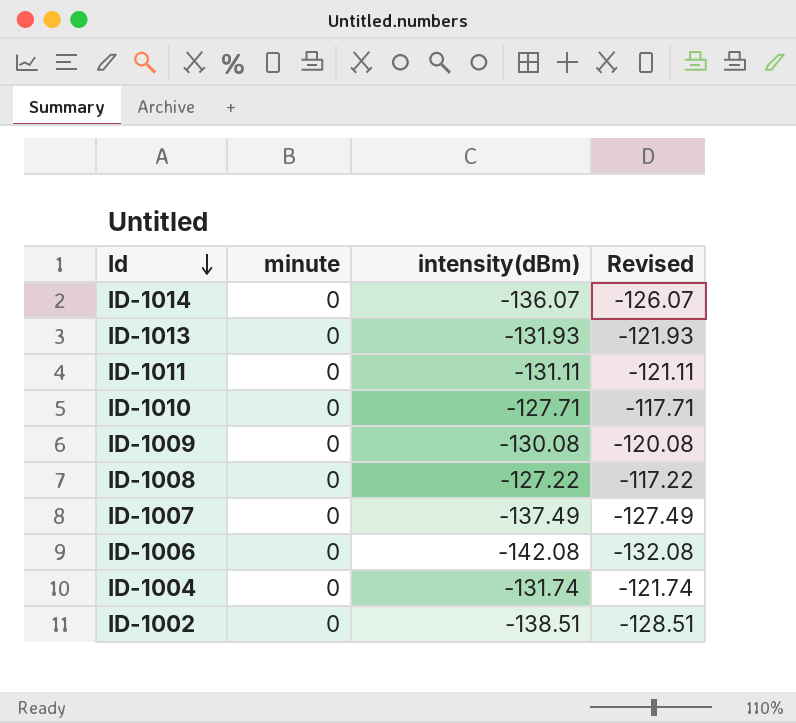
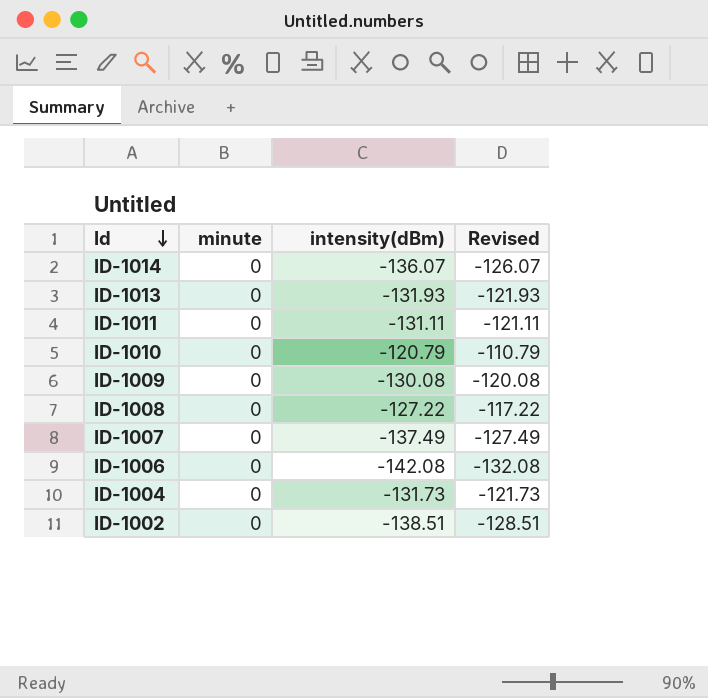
ID-1010 | intensity(dBm): -127.71 -> -120.79
ID-1010 | Revised: -117.71 -> -110.79
ID-1004 | intensity(dBm): -131.74 -> -131.73
ID-1004 | Revised: -121.74 -> -121.73

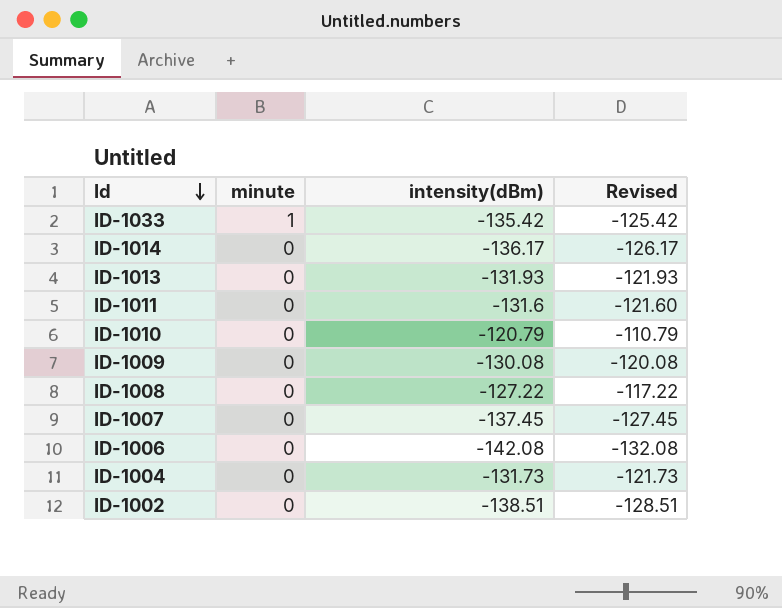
row ID-1033: none -> 1 | -135.42 | -125.42
ID-1014 | intensity(dBm): -136.07 -> -136.17
ID-1014 | Revised: -126.07 -> -126.17
ID-1011 | intensity(dBm): -131.11 -> -131.6
ID-1011 | Revised: -121.11 -> -121.60
ID-1007 | intensity(dBm): -137.49 -> -137.45
ID-1007 | Revised: -127.49 -> -127.45

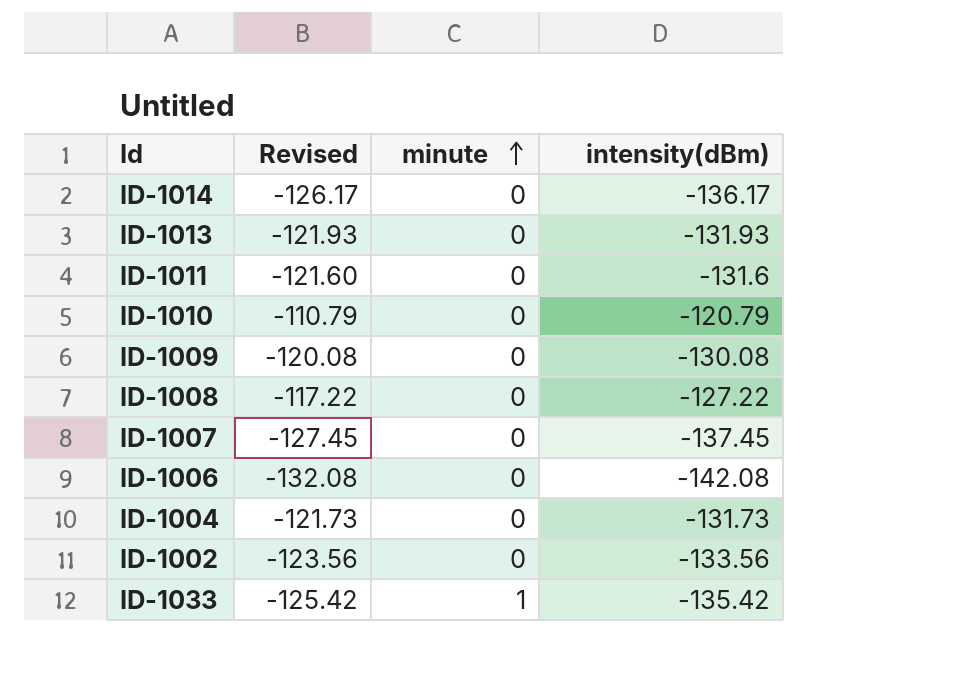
row order: Id descending -> minute ascending
column Revised | position: 4 -> 2
ID-1002 | Revised: -128.51 -> -123.56
ID-1002 | intensity(dBm): -138.51 -> -133.56

